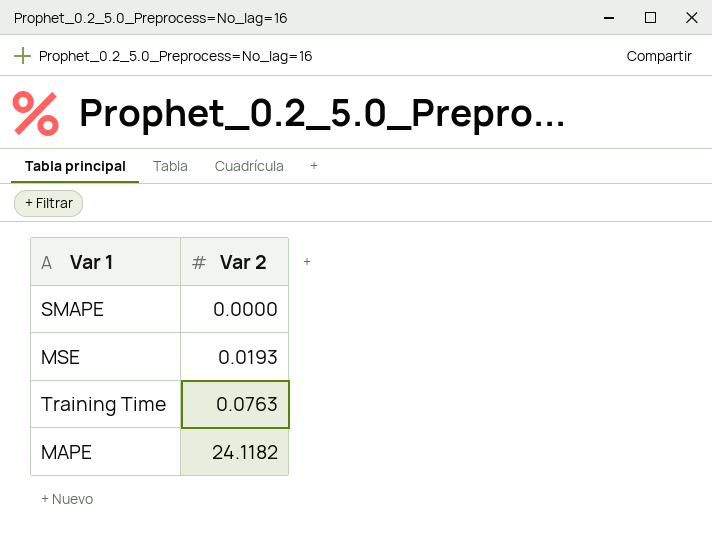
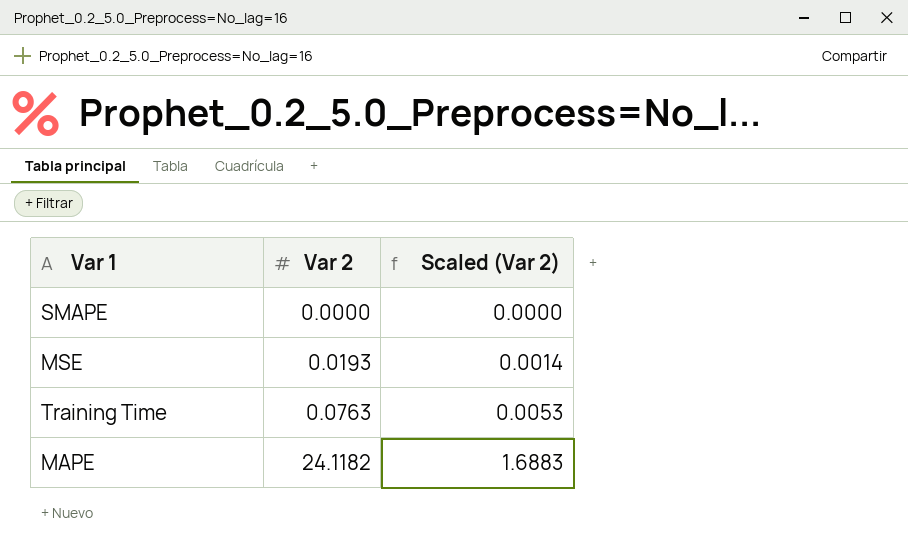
column Scaled (Var 2) | formula: none -> [Var 2] * 0.07

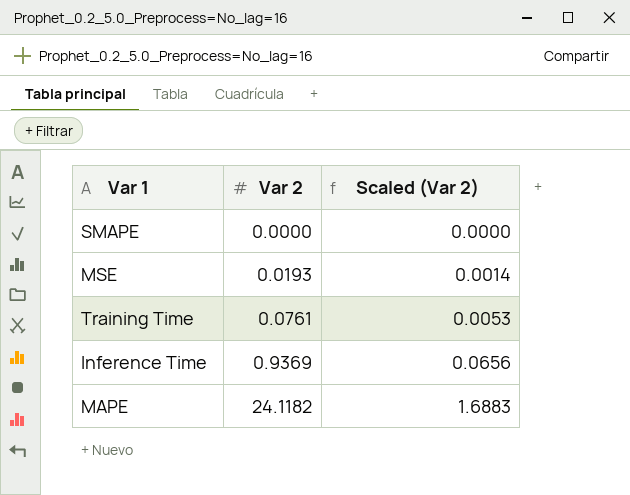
Training Time | Var 2: 0.0763 -> 0.0761
row Inference Time: none -> 0.9369 | 0.0656

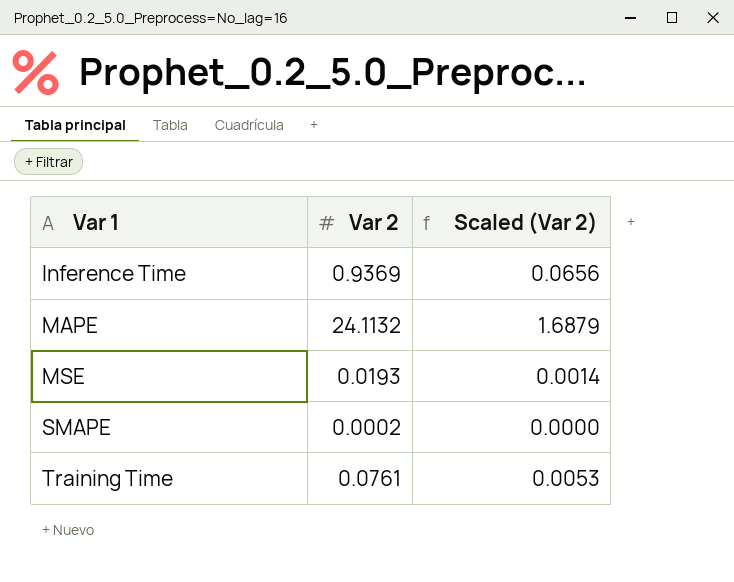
row order: Var 2 ascending -> Var 1 ascending
MAPE | Var 2: 24.1182 -> 24.1132
MAPE | Scaled (Var 2): 1.6883 -> 1.6879
SMAPE | Var 2: 0.0000 -> 0.0002

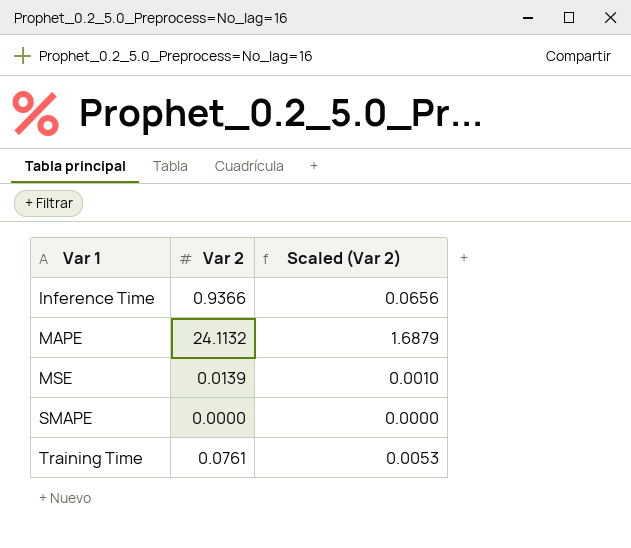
Inference Time | Var 2: 0.9369 -> 0.9366
MSE | Var 2: 0.0193 -> 0.0139
MSE | Scaled (Var 2): 0.0014 -> 0.0010
SMAPE | Var 2: 0.0002 -> 0.0000

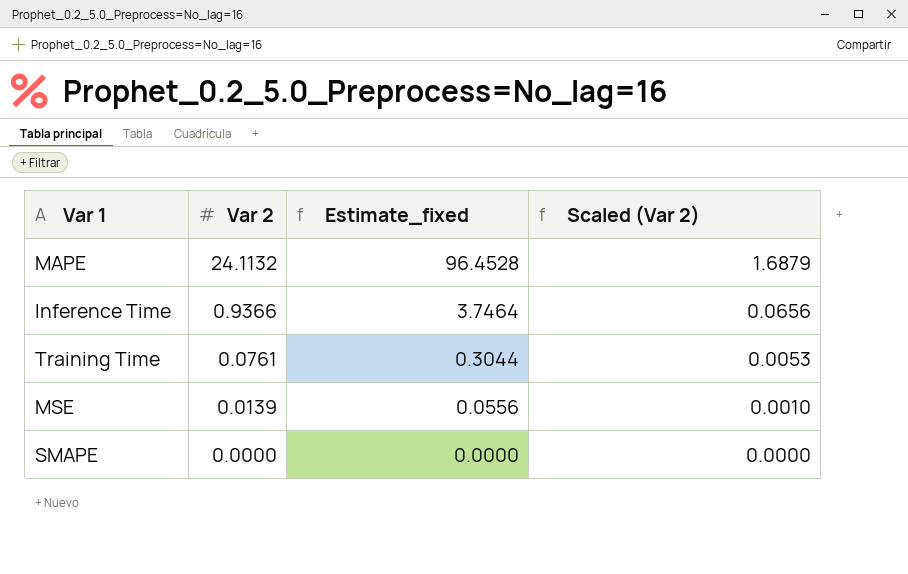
row order: Var 1 ascending -> Var 2 descending
column Estimate_fixed | formula: none -> [Var 2] * 4

